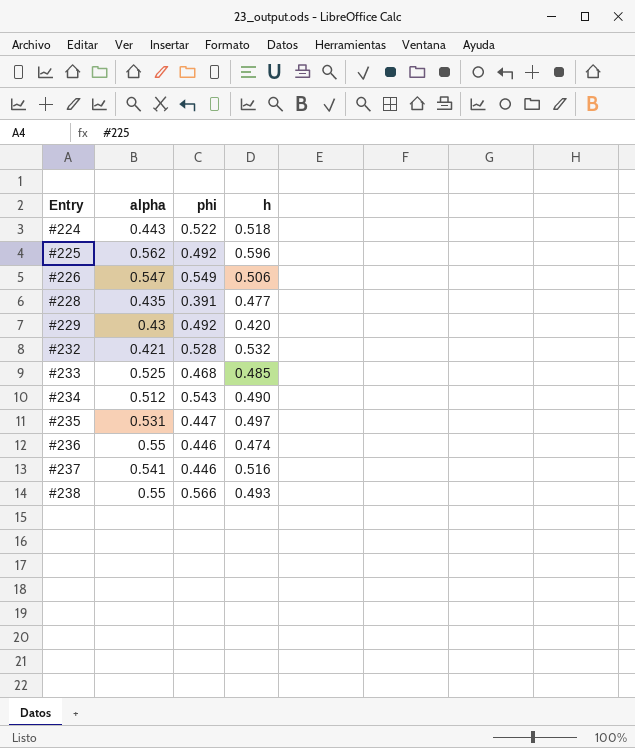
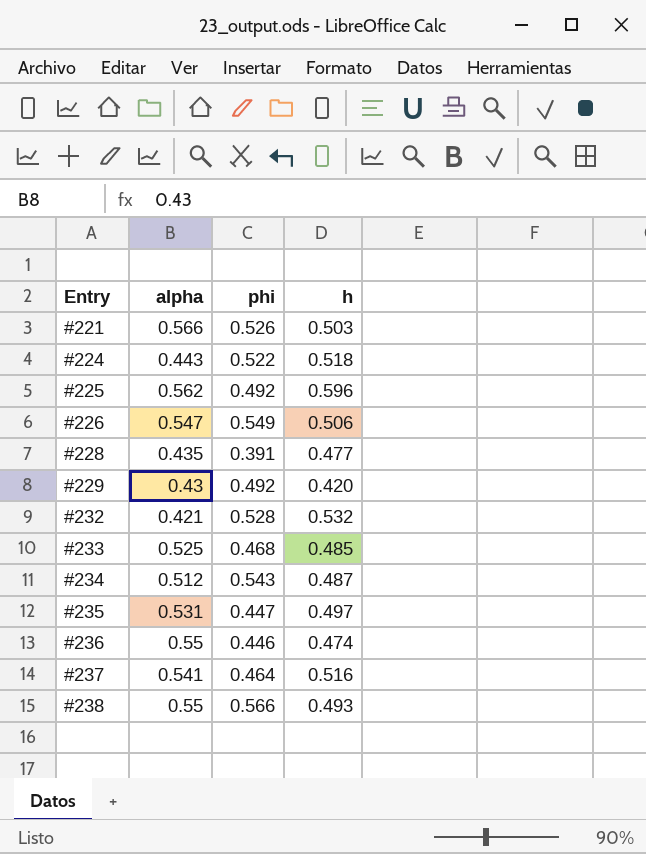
row #221: none -> 0.566 | 0.526 | 0.503
#234 | h: 0.490 -> 0.487
#237 | phi: 0.446 -> 0.464

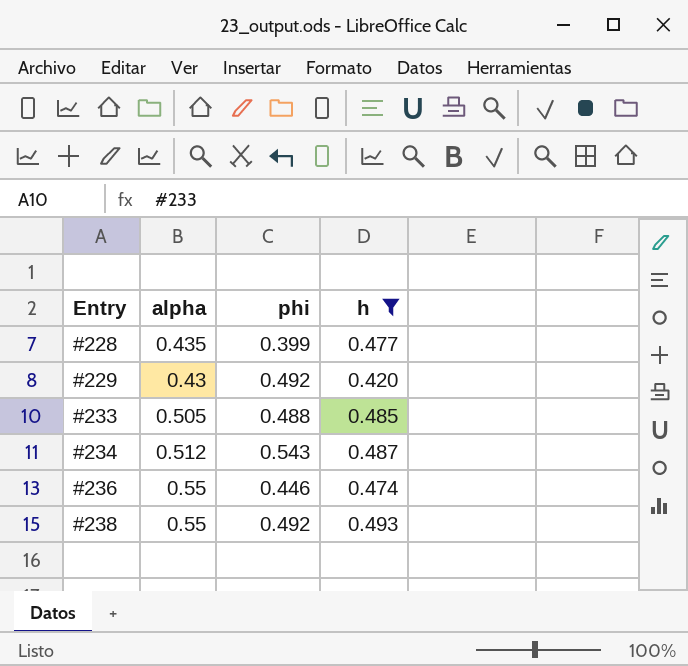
filter: none -> h <= 0.493
#228 | phi: 0.391 -> 0.399
#233 | alpha: 0.525 -> 0.505
#233 | phi: 0.468 -> 0.488
#238 | phi: 0.566 -> 0.492

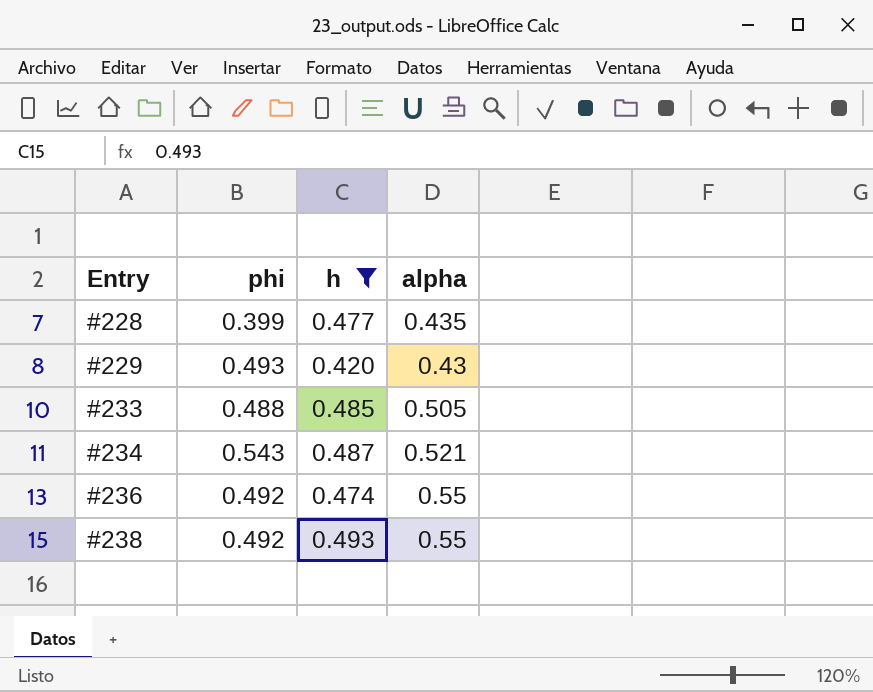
column alpha | position: 2 -> 4
#229 | phi: 0.492 -> 0.493
#234 | alpha: 0.512 -> 0.521
#236 | phi: 0.446 -> 0.492

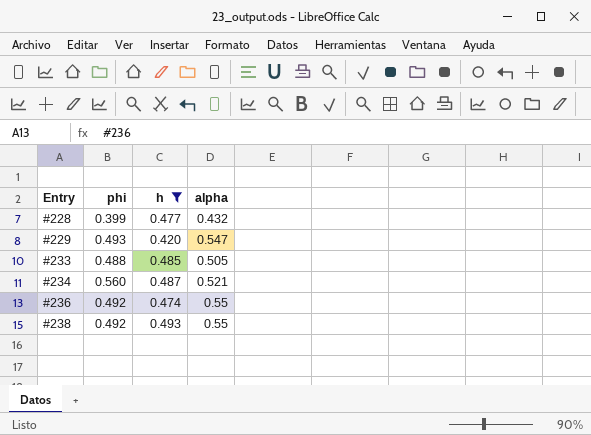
#228 | alpha: 0.435 -> 0.432
#229 | alpha: 0.43 -> 0.547
#234 | phi: 0.543 -> 0.560

